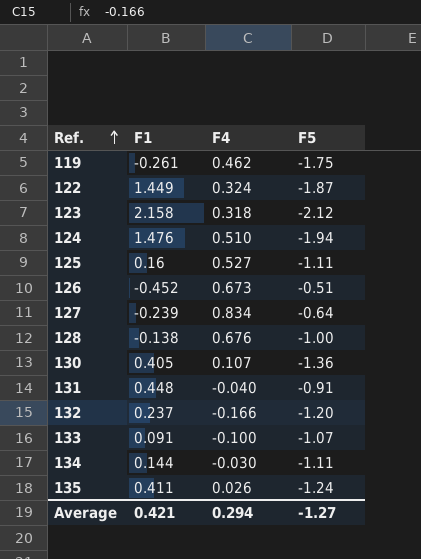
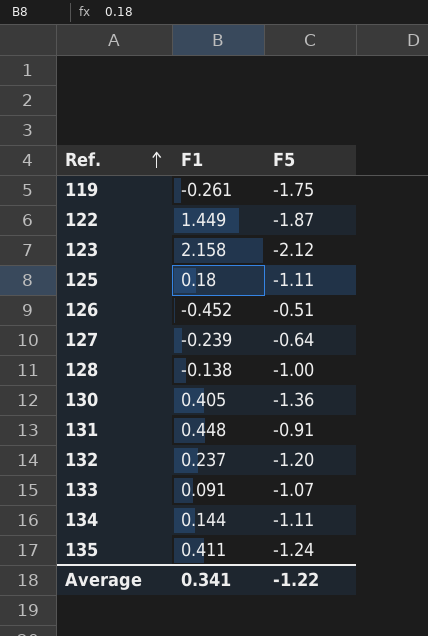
column F4 | position: 3 -> none
row 124: 1.476 | 0.510 | -1.94 -> none
125 | F1: 0.16 -> 0.18
Average | F1: 0.421 -> 0.341
Average | F5: -1.27 -> -1.22

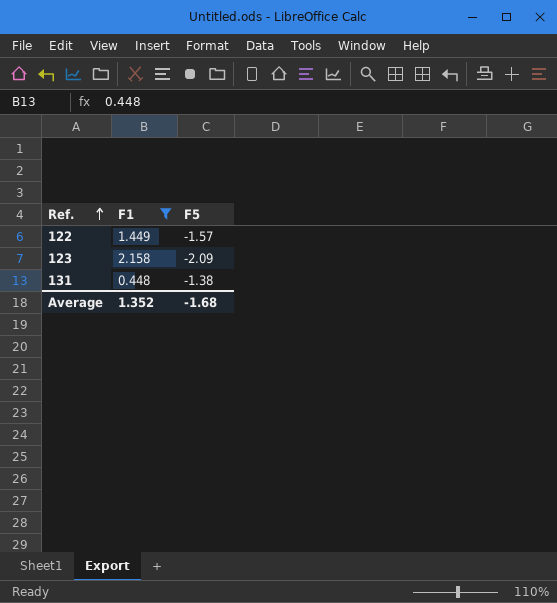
filter: none -> F1 >= 0.448
122 | F5: -1.87 -> -1.57
123 | F5: -2.12 -> -2.09
131 | F5: -0.91 -> -1.38
Average | F1: 0.341 -> 1.352
Average | F5: -1.22 -> -1.68

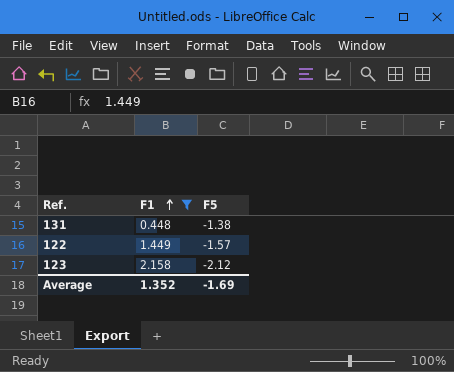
row order: Ref. ascending -> F1 ascending
123 | F5: -2.09 -> -2.12
Average | F5: -1.68 -> -1.69

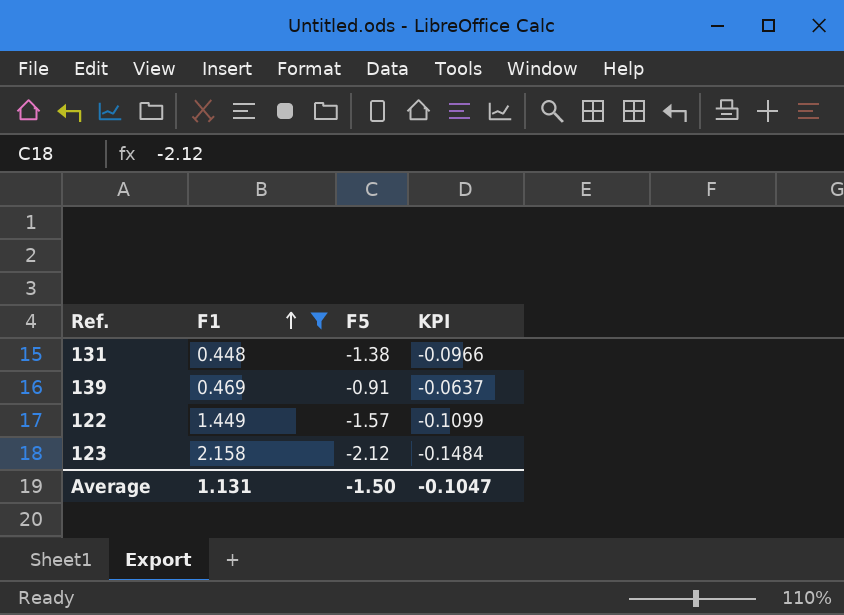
column KPI | formula: none -> [F5] * 0.07
row 139: none -> 0.469 | -0.91 | -0.0637
Average | F1: 1.352 -> 1.131
Average | F5: -1.69 -> -1.50

